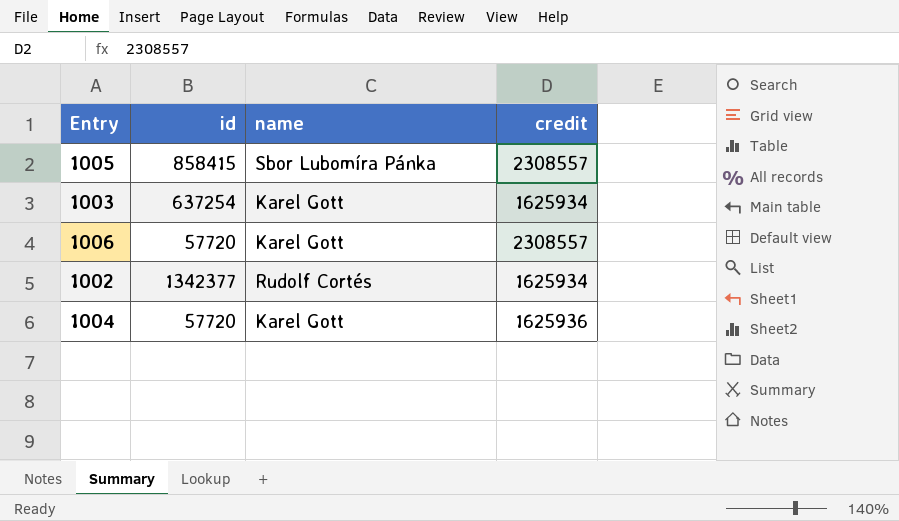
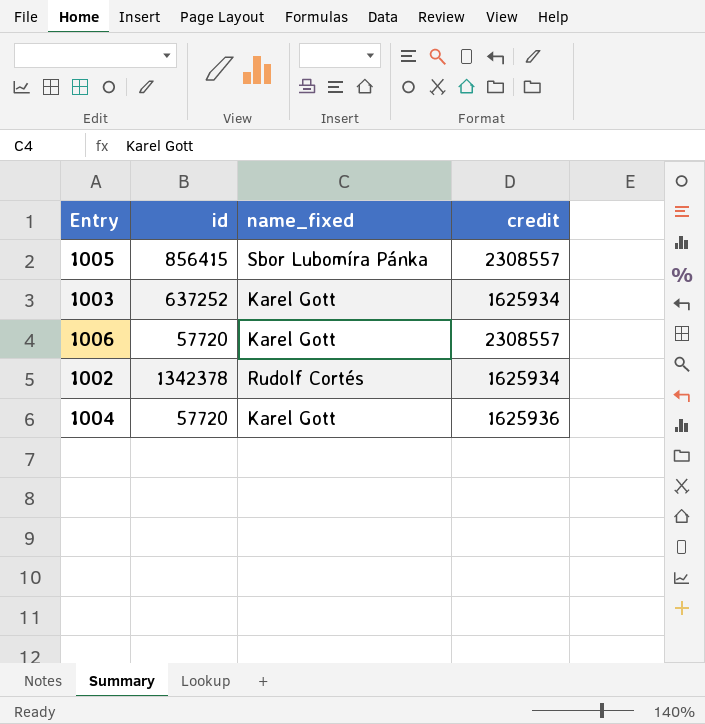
column name: name -> name_fixed
1005 | id: 858415 -> 856415
1003 | id: 637254 -> 637252
1002 | id: 1342377 -> 1342378

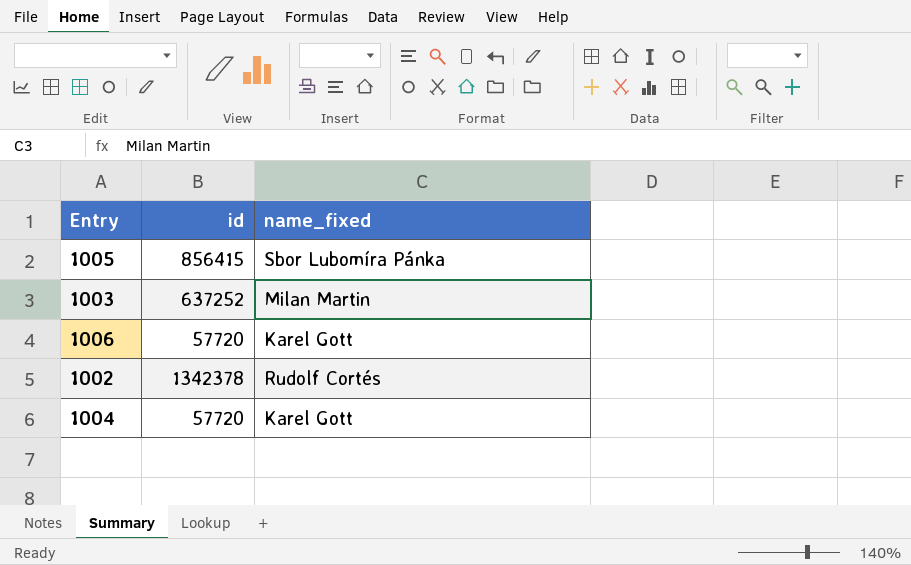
column credit | position: 4 -> none
1003 | name_fixed: Karel Gott -> Milan Martin

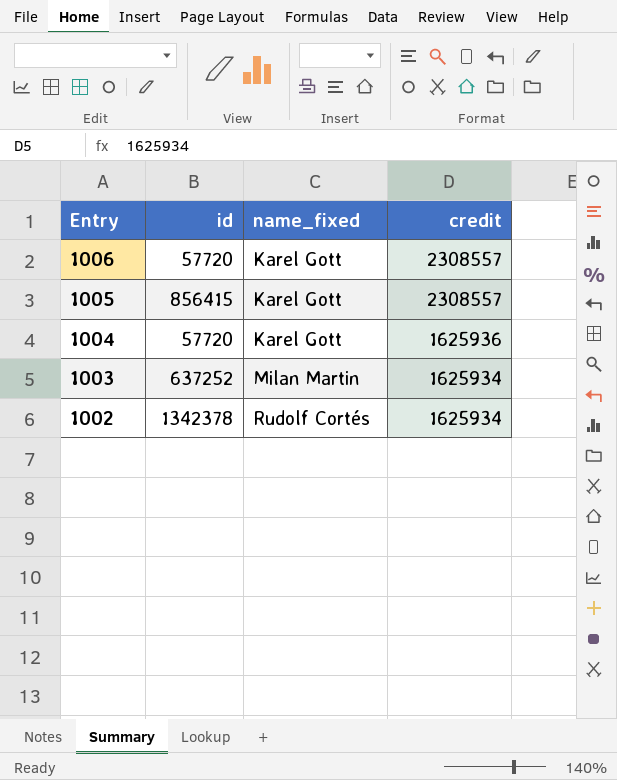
row order: none -> Entry descending
column credit | position: none -> 4
1005 | name_fixed: Sbor Lubomíra Pánka -> Karel Gott

